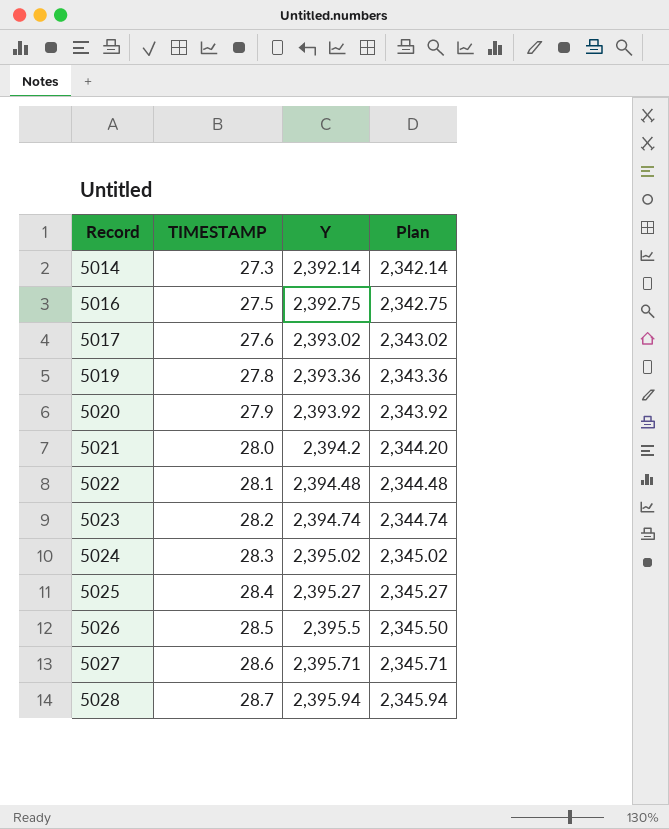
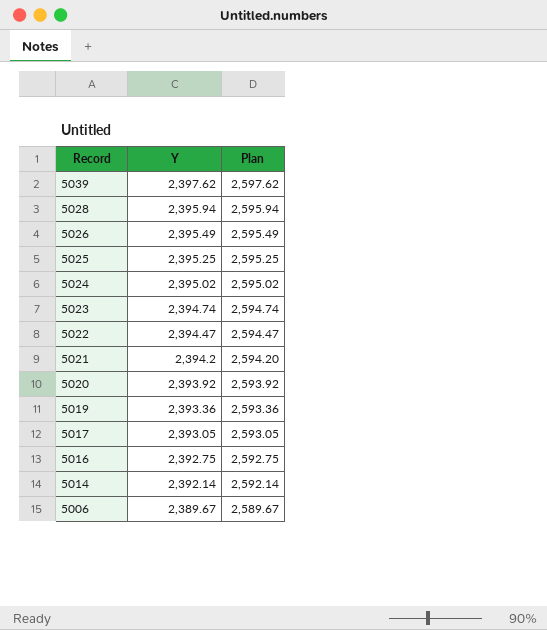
row order: Record ascending -> Record descending
column TIMESTAMP | position: 2 -> none
column Plan | formula: [Y] - 50 -> [Y] + 200
row 5027: 28.6 | 2,395.71 | 2,345.71 -> none
row 5039: none -> 2,397.62 | 2,597.62
5026 | Y: 2,395.5 -> 2,395.49
5025 | Y: 2,395.27 -> 2,395.25
5022 | Y: 2,394.48 -> 2,394.47
5017 | Y: 2,393.02 -> 2,393.05
row 5006: none -> 2,389.67 | 2,589.67

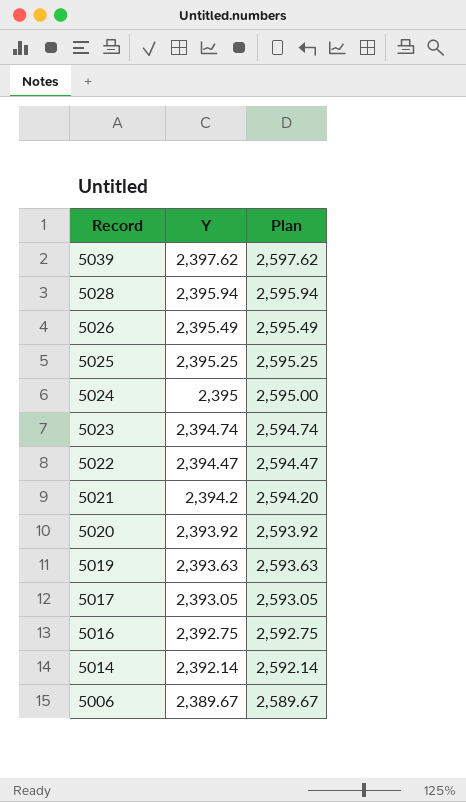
5024 | Y: 2,395.02 -> 2,395
5024 | Plan: 2,595.02 -> 2,595.00
5019 | Y: 2,393.36 -> 2,393.63
5019 | Plan: 2,593.36 -> 2,593.63

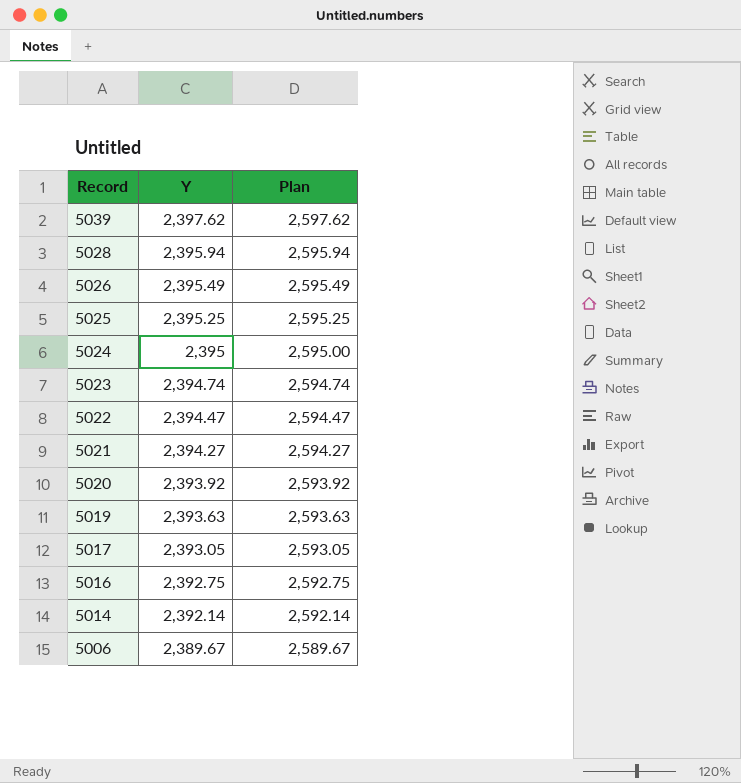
5021 | Y: 2,394.2 -> 2,394.27
5021 | Plan: 2,594.20 -> 2,594.27

